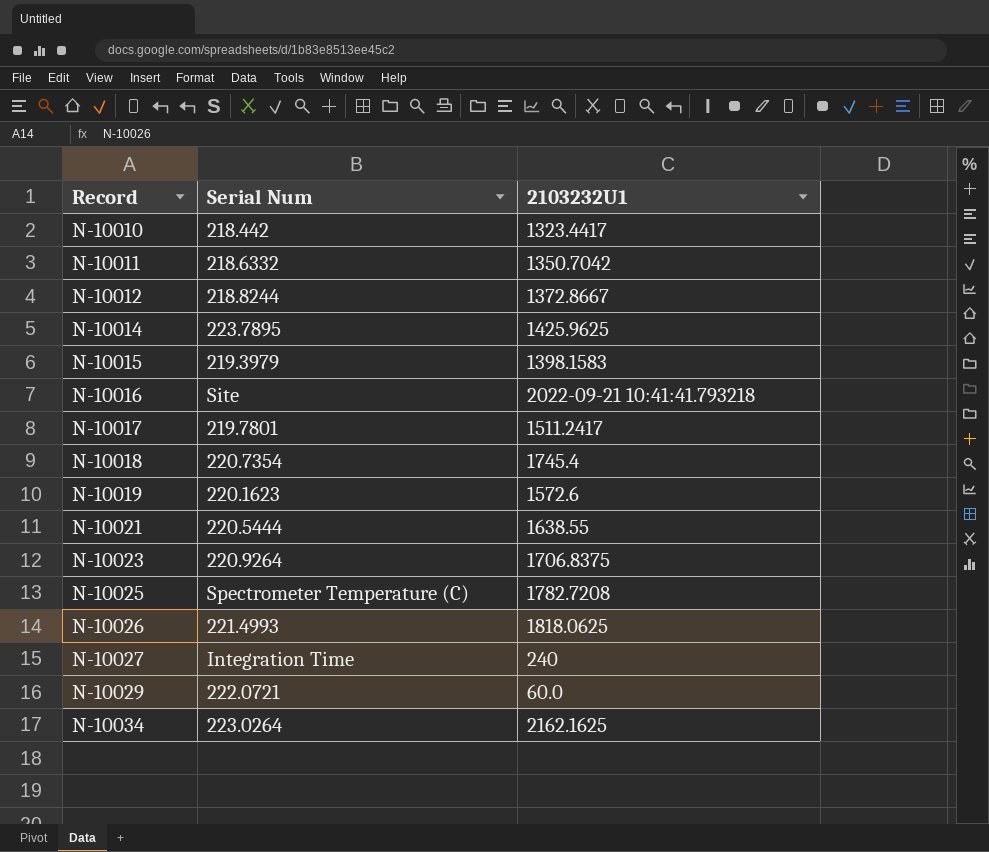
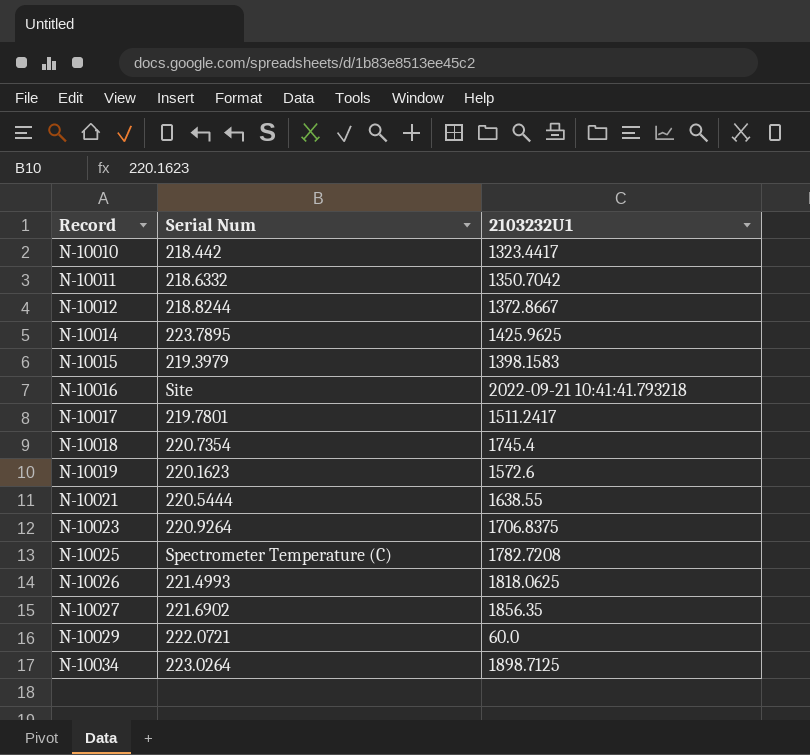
N-10027 | Serial Num: Integration Time -> 221.6902
N-10027 | 2103232U1: 240 -> 1856.35
N-10034 | 2103232U1: 2162.1625 -> 1898.7125

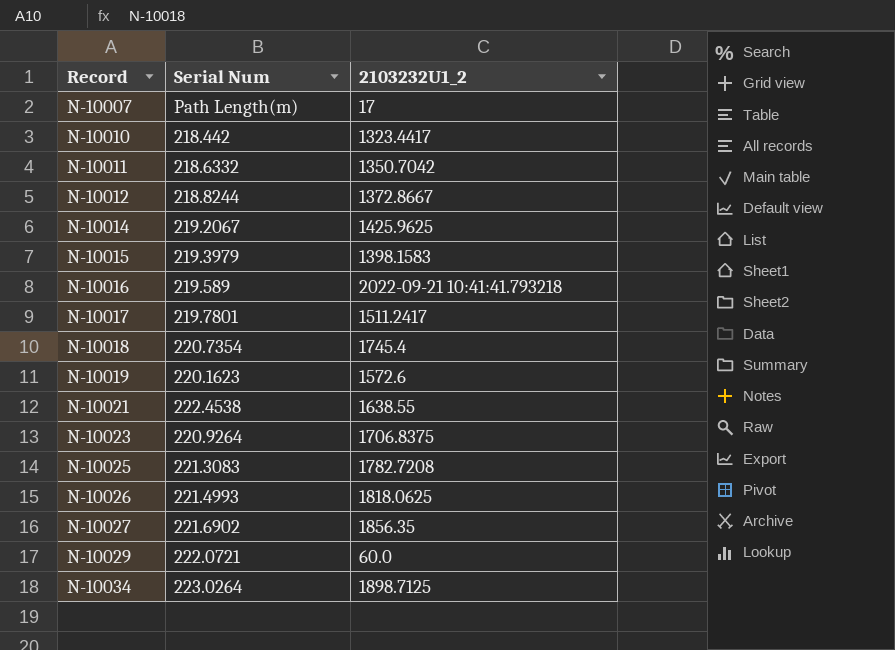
column name: 2103232U1 -> 2103232U1_2
row N-10007: none -> Path Length(m) | 17
N-10014 | Serial Num: 223.7895 -> 219.2067
N-10016 | Serial Num: Site -> 219.589
N-10021 | Serial Num: 220.5444 -> 222.4538
N-10025 | Serial Num: Spectrometer Temperature (C) -> 221.3083

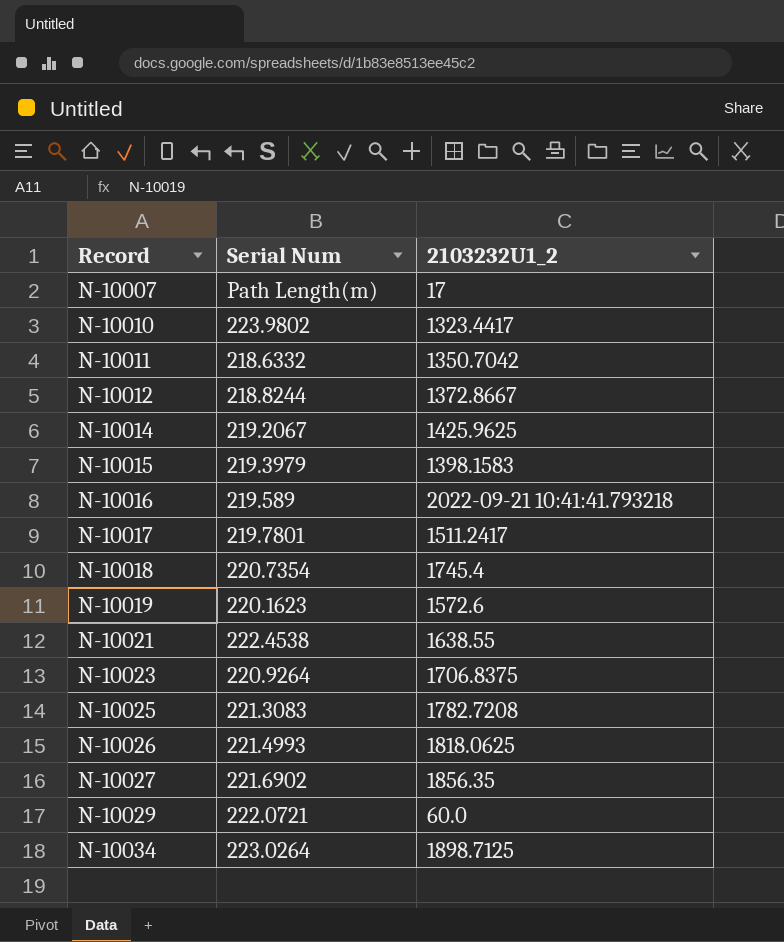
N-10010 | Serial Num: 218.442 -> 223.9802

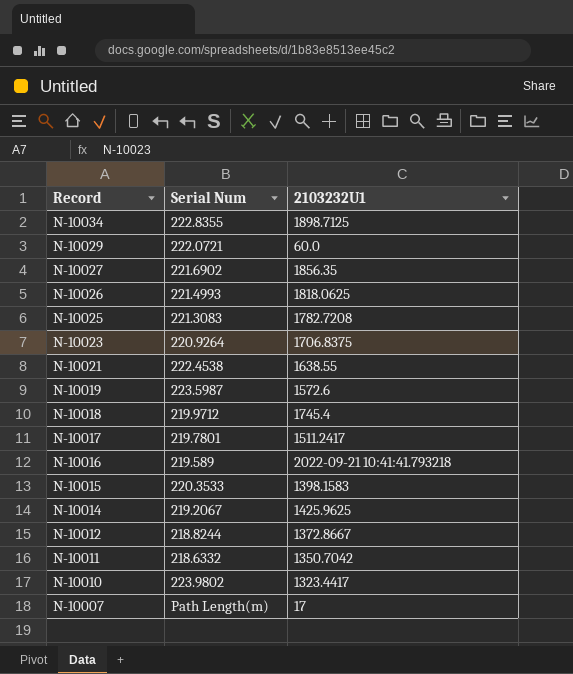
row order: Record ascending -> Record descending
column name: 2103232U1_2 -> 2103232U1
N-10034 | Serial Num: 223.0264 -> 222.8355
N-10019 | Serial Num: 220.1623 -> 223.5987
N-10018 | Serial Num: 220.7354 -> 219.9712
N-10015 | Serial Num: 219.3979 -> 220.3533

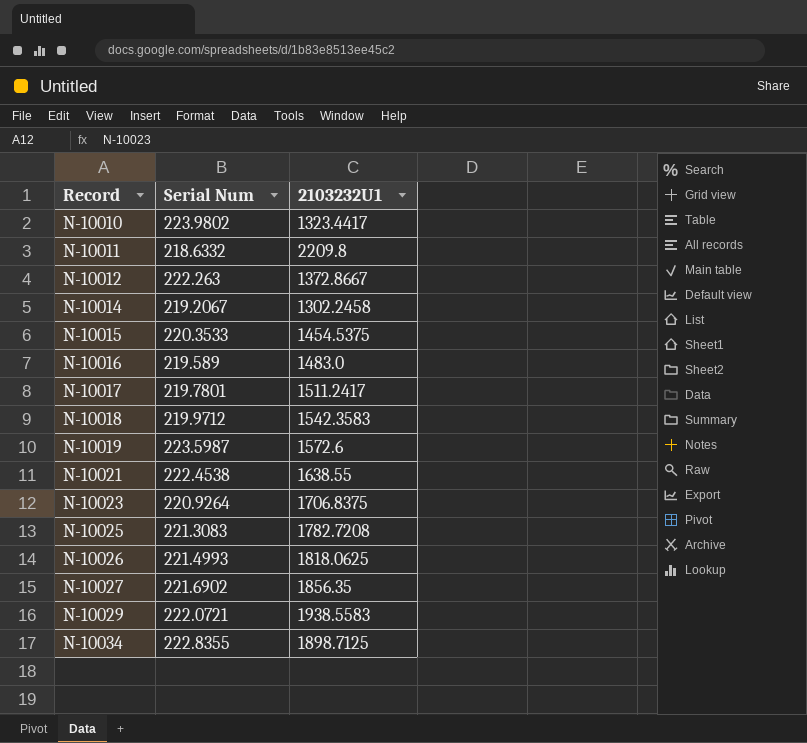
row order: Record descending -> Record ascending
row N-10007: Path Length(m) | 17 -> none
N-10011 | 2103232U1: 1350.7042 -> 2209.8
N-10012 | Serial Num: 218.8244 -> 222.263
N-10014 | 2103232U1: 1425.9625 -> 1302.2458
N-10015 | 2103232U1: 1398.1583 -> 1454.5375
N-10016 | 2103232U1: 2022-09-21 10:41:41.793218 -> 1483.0
N-10018 | 2103232U1: 1745.4 -> 1542.3583
N-10029 | 2103232U1: 60.0 -> 1938.5583

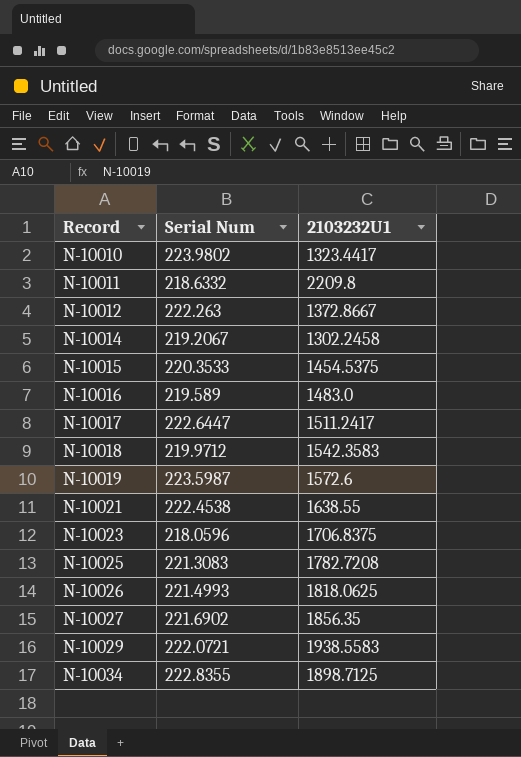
N-10017 | Serial Num: 219.7801 -> 222.6447
N-10023 | Serial Num: 220.9264 -> 218.0596

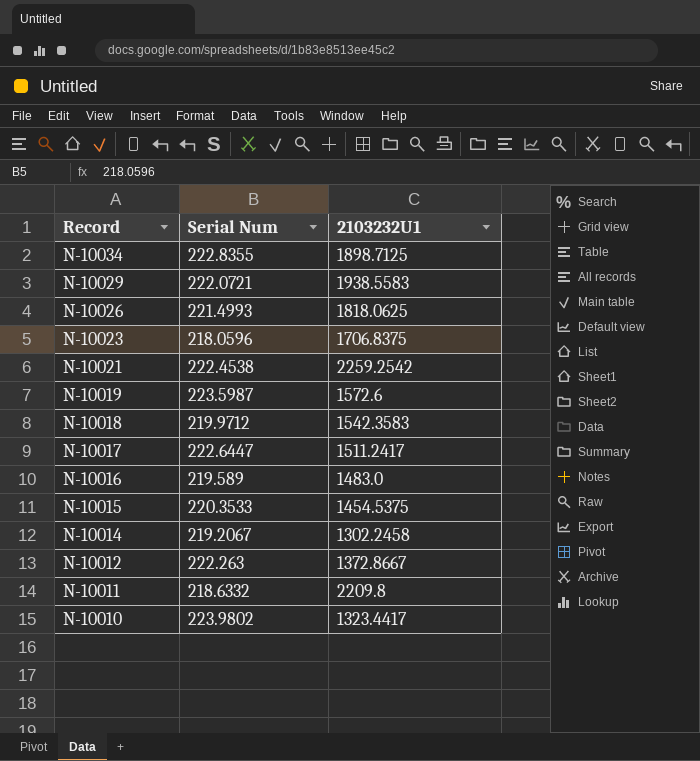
row order: Record ascending -> Record descending
row N-10025: 221.3083 | 1782.7208 -> none
row N-10027: 221.6902 | 1856.35 -> none
N-10021 | 2103232U1: 1638.55 -> 2259.2542

